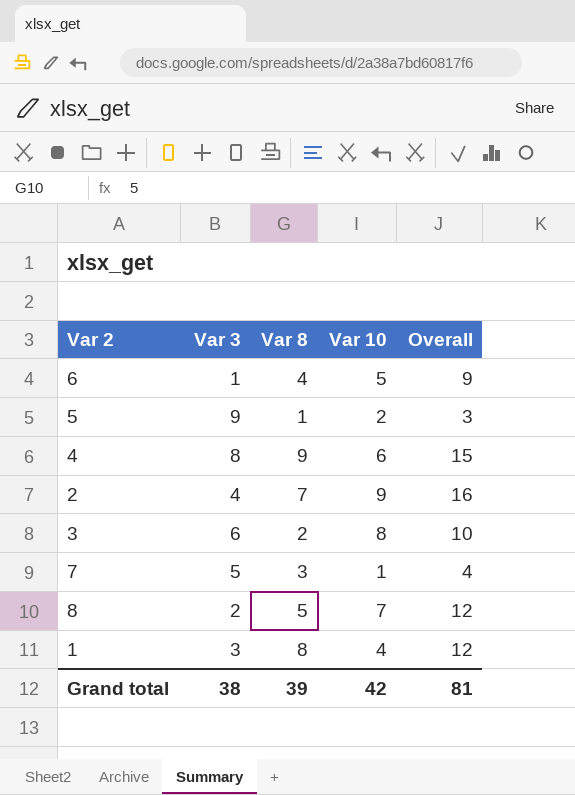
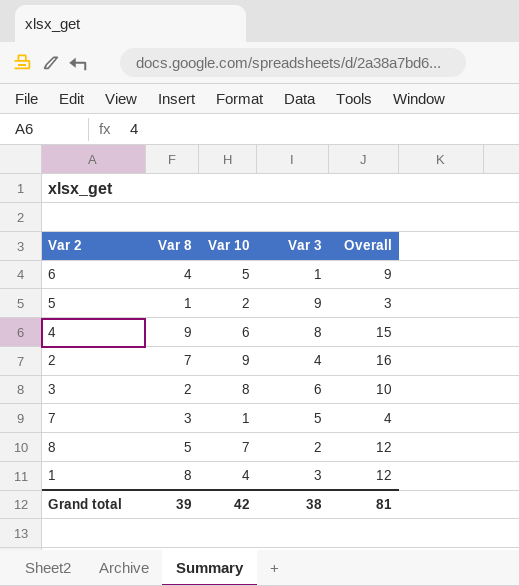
column Var 3 | position: 2 -> 4

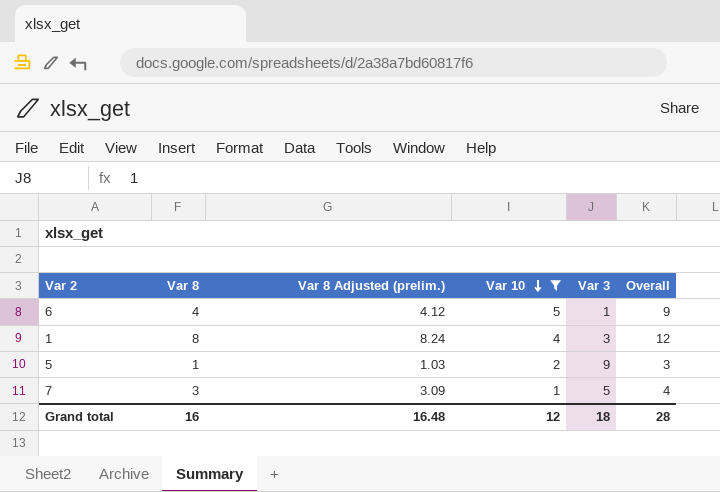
filter: none -> Var 10 <= 5
row order: none -> Var 10 descending
column Var 8 Adjusted (prelim.) | formula: none -> [Var 8] * 1.03
Grand total | Var 8: 39 -> 16
Grand total | Var 10: 42 -> 12
Grand total | Var 3: 38 -> 18
Grand total | Overall: 81 -> 28

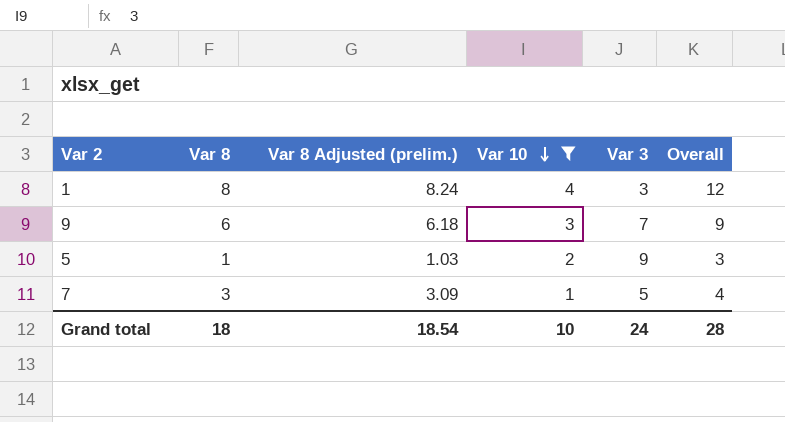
row 6: 4 | 4.12 | 5 | 1 | 9 -> none
row 9: none -> 6 | 6.18 | 3 | 7 | 9
Grand total | Var 8: 16 -> 18
Grand total | Var 8 Adjusted (prelim.): 16.48 -> 18.54
Grand total | Var 10: 12 -> 10
Grand total | Var 3: 18 -> 24

